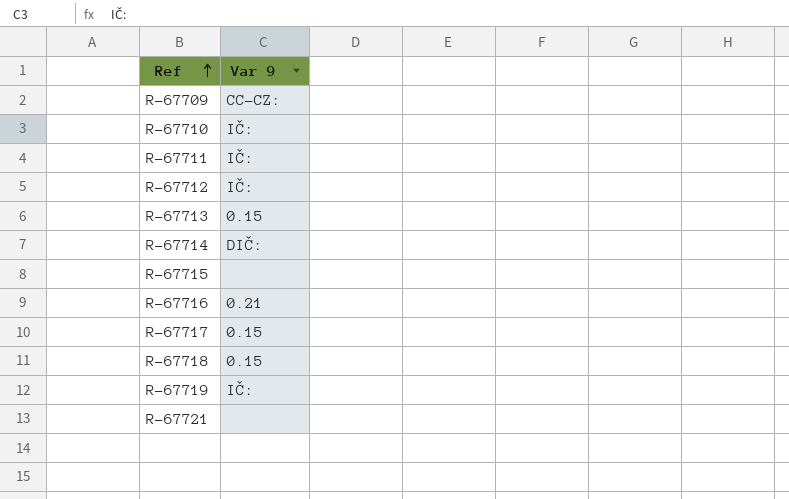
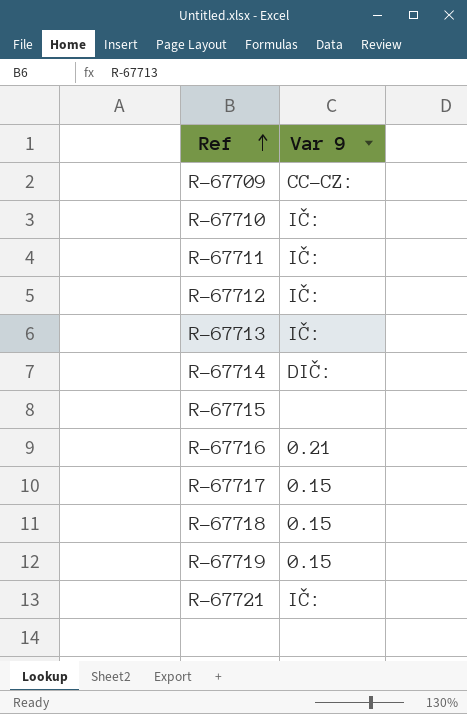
R-67713 | Var 9: 0.15 -> IČ:
R-67719 | Var 9: IČ: -> 0.15
R-67721 | Var 9: none -> IČ:

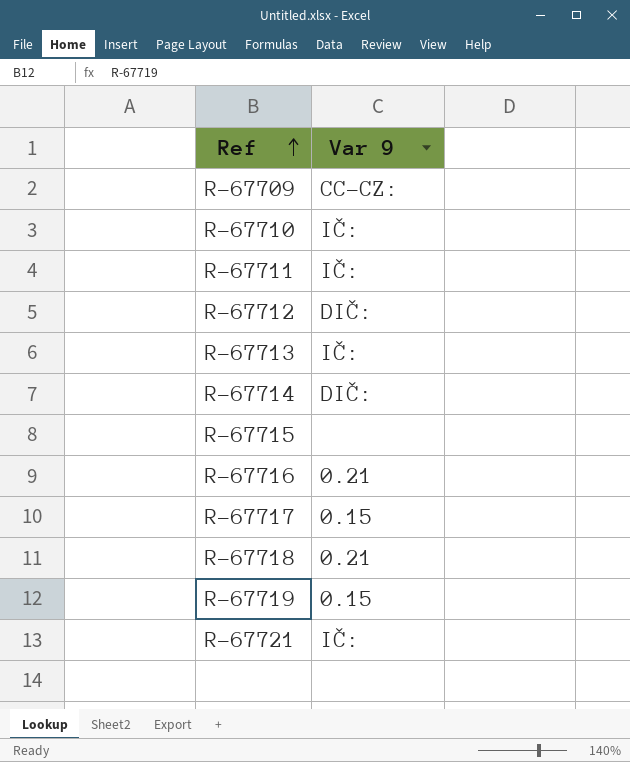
R-67712 | Var 9: IČ: -> DIČ:
R-67718 | Var 9: 0.15 -> 0.21

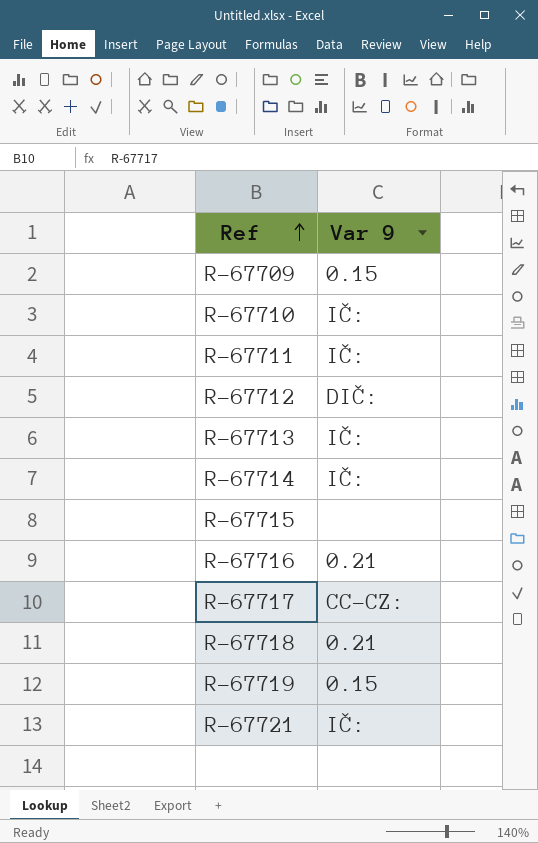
R-67709 | Var 9: CC-CZ: -> 0.15
R-67714 | Var 9: DIČ: -> IČ:
R-67717 | Var 9: 0.15 -> CC-CZ:

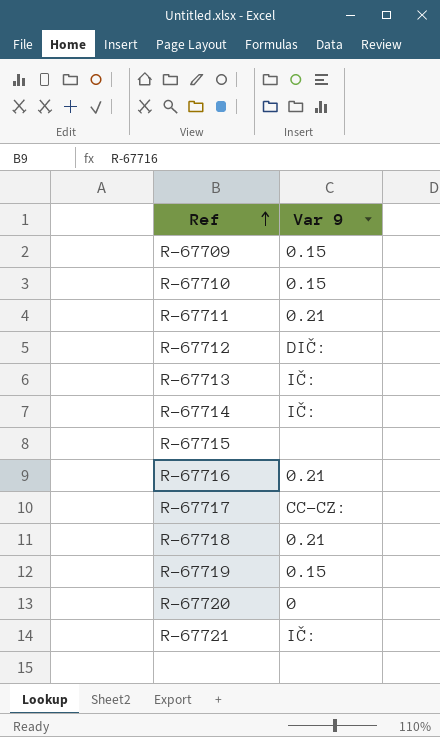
R-67710 | Var 9: IČ: -> 0.15
R-67711 | Var 9: IČ: -> 0.21
row R-67720: none -> 0

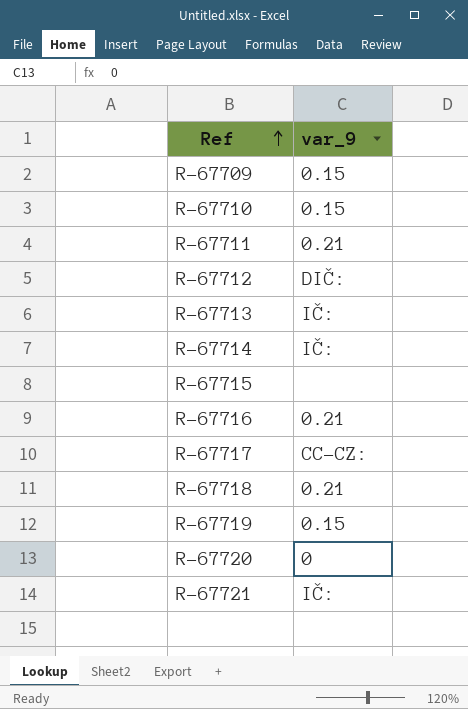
column name: Var 9 -> var_9

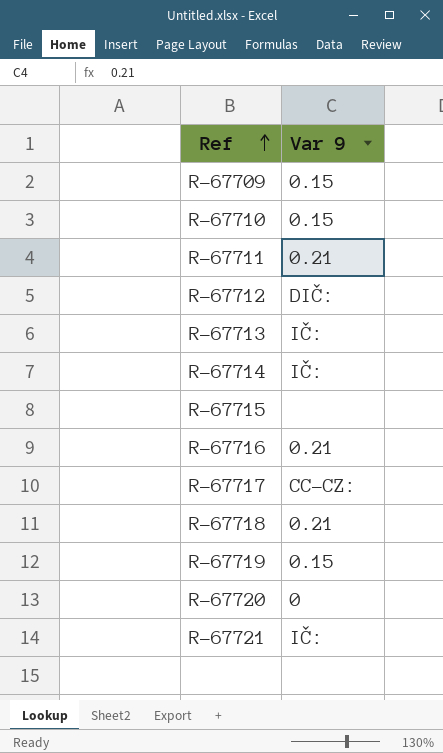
column name: var_9 -> Var 9

